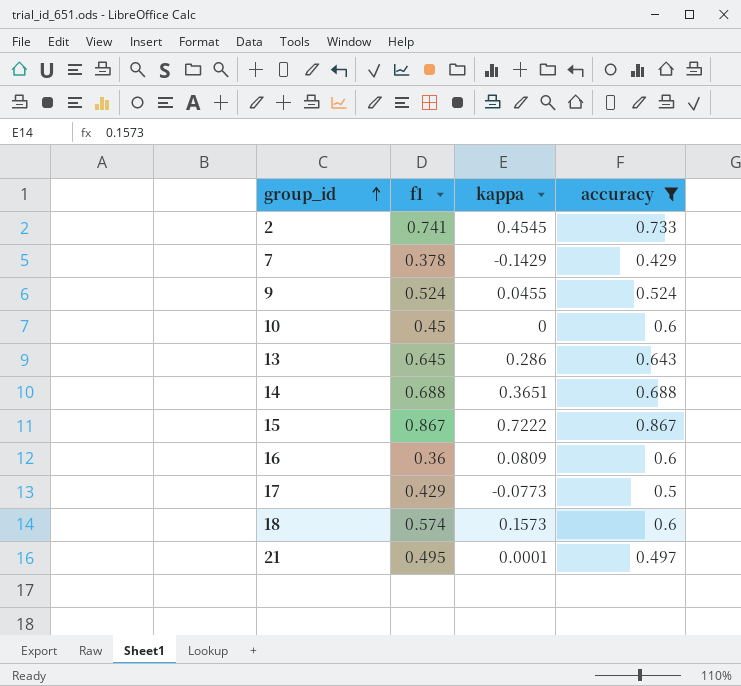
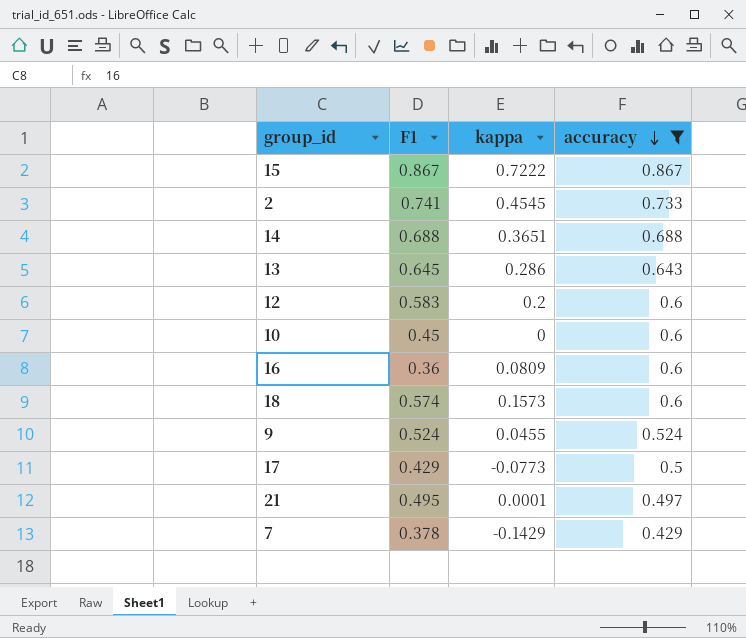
row order: group_id ascending -> accuracy descending
column name: f1 -> F1
row 12: none -> 0.583 | 0.2 | 0.6

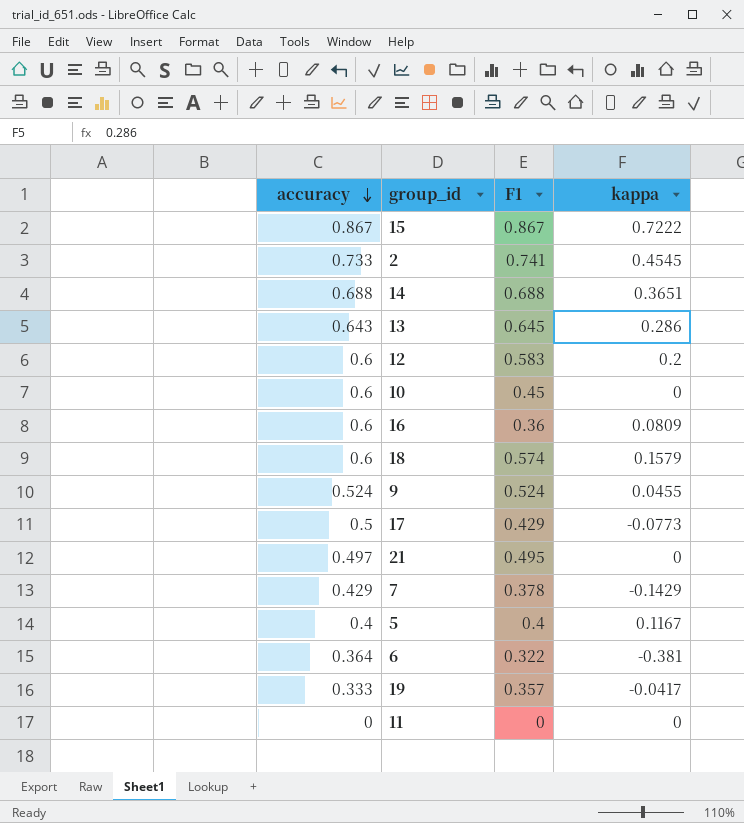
filter: accuracy >= 0.429 -> none
column accuracy | position: 4 -> 1
18 | kappa: 0.1573 -> 0.1579
21 | kappa: 0.0001 -> 0

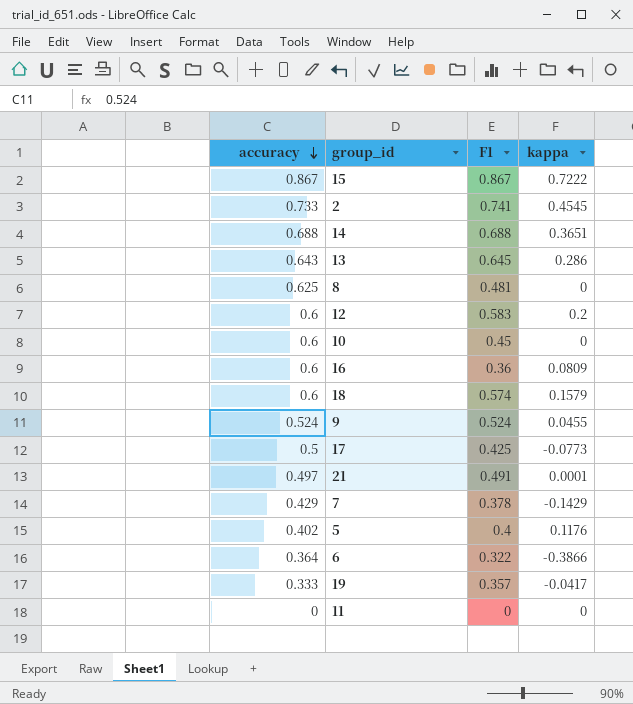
row 8: none -> 0.625 | 0.481 | 0
17 | F1: 0.429 -> 0.425
21 | F1: 0.495 -> 0.491
21 | kappa: 0 -> 0.0001
5 | accuracy: 0.4 -> 0.402
5 | kappa: 0.1167 -> 0.1176
6 | kappa: -0.381 -> -0.3866

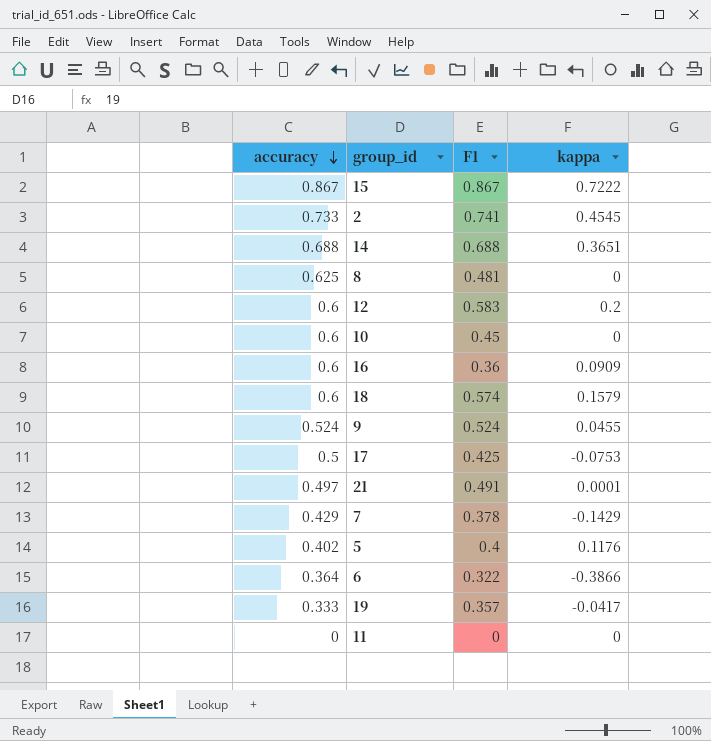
row 13: 0.643 | 0.645 | 0.286 -> none
16 | kappa: 0.0809 -> 0.0909
17 | kappa: -0.0773 -> -0.0753

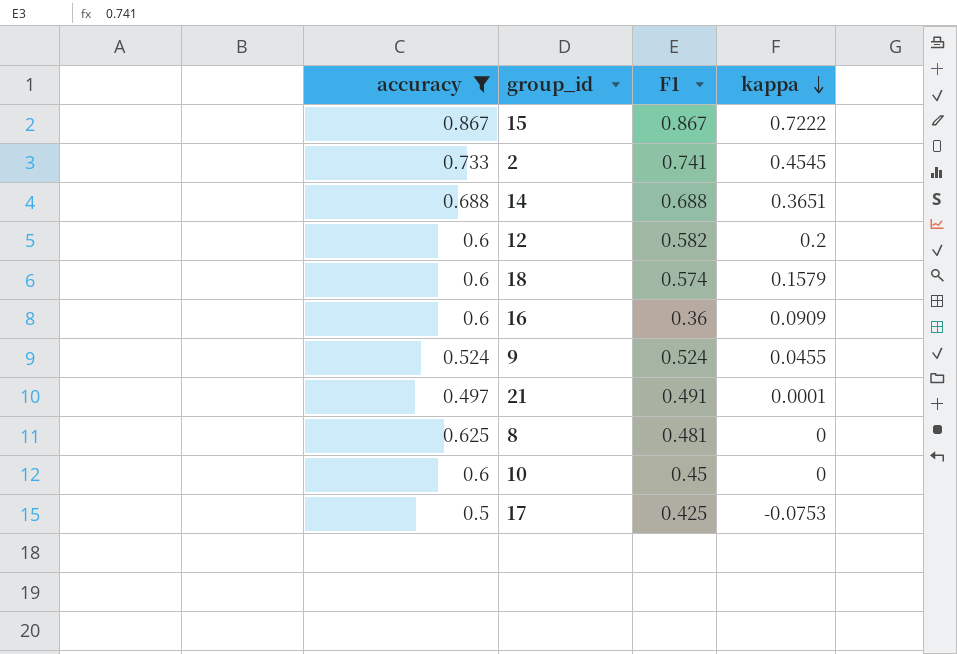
filter: none -> accuracy >= 0.497
row order: accuracy descending -> kappa descending
12 | F1: 0.583 -> 0.582

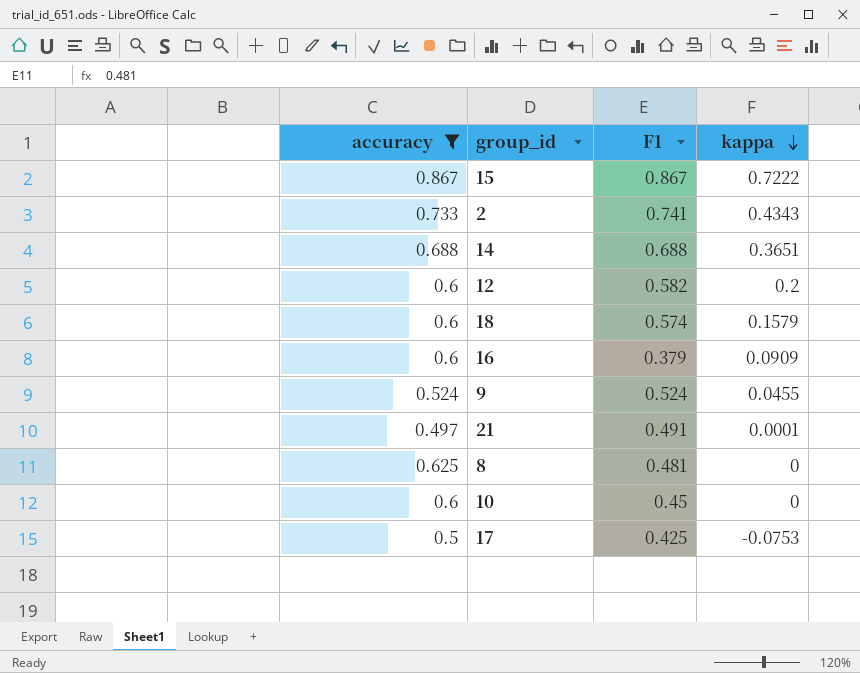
2 | kappa: 0.4545 -> 0.4343
16 | F1: 0.36 -> 0.379

